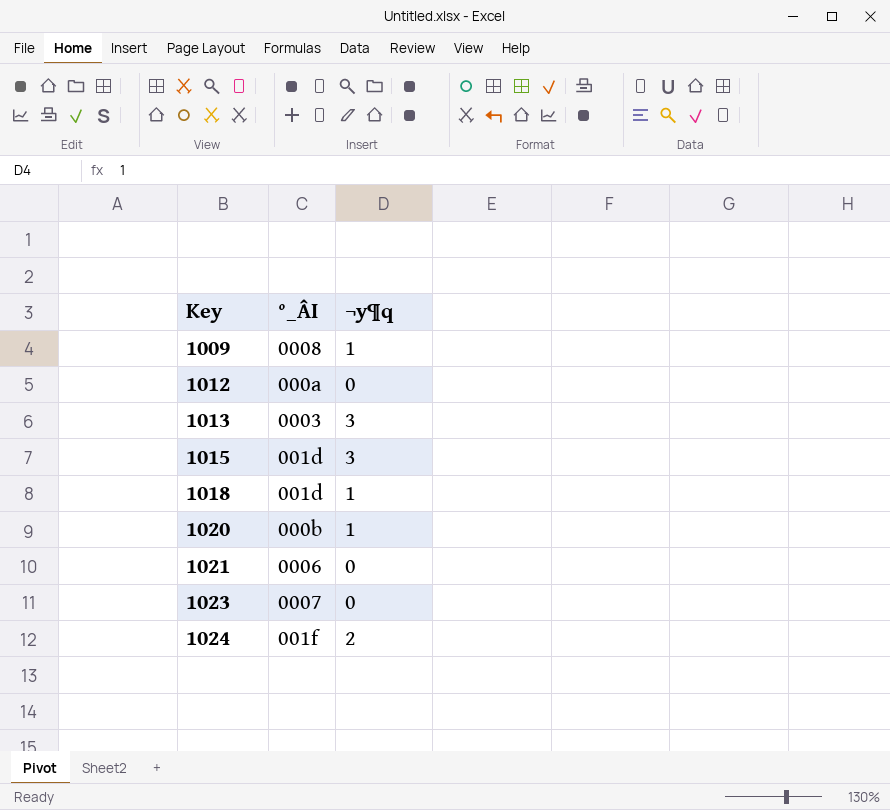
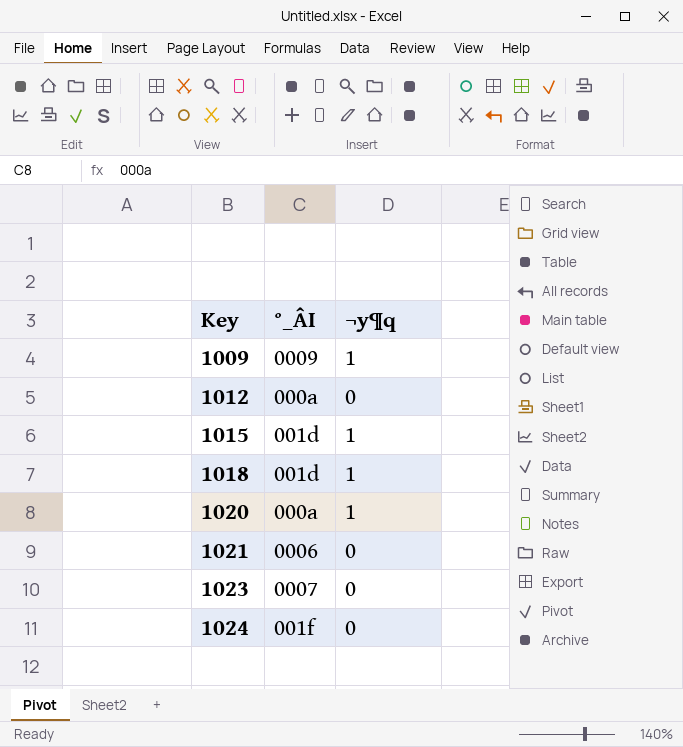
row 1013: 0003 | 3 -> none
1009 | °_ÂI: 0008 -> 0009
1015 | ¬y¶q: 3 -> 1
1020 | °_ÂI: 000b -> 000a
1024 | ¬y¶q: 2 -> 0

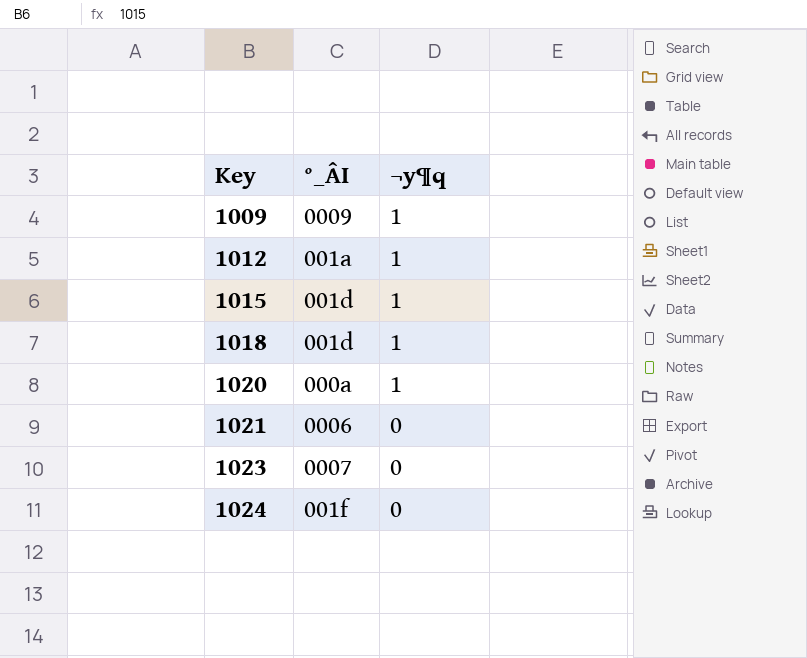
1012 | °_ÂI: 000a -> 001a
1012 | ¬y¶q: 0 -> 1

